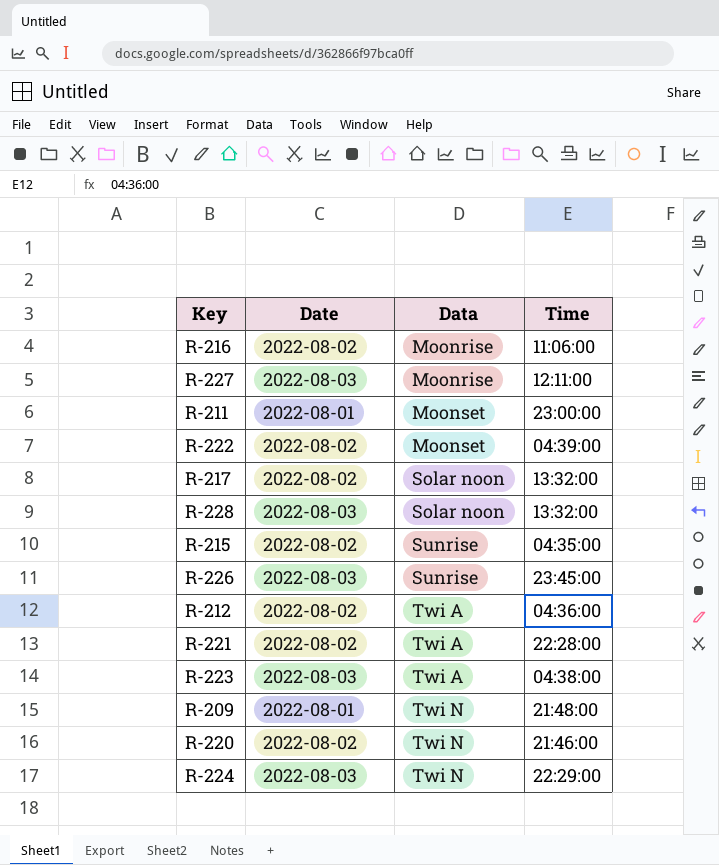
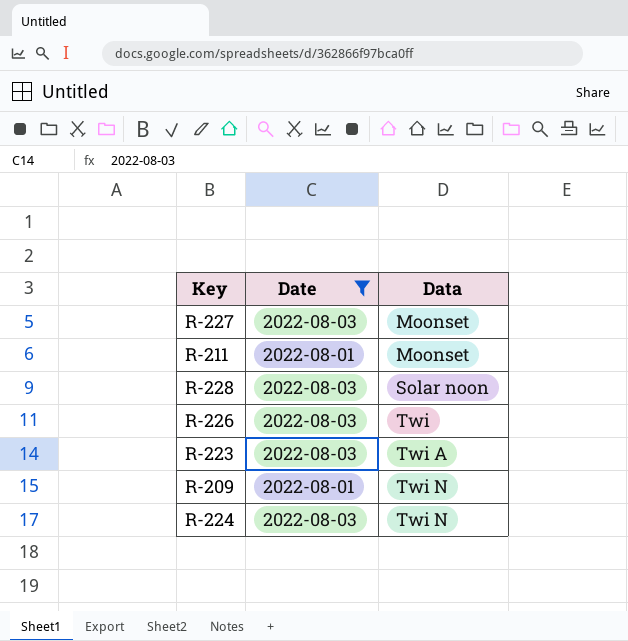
filter: none -> Date != 2022-08-02
column Time | position: 4 -> none
R-227 | Data: Moonrise -> Moonset
R-226 | Data: Sunrise -> Twi

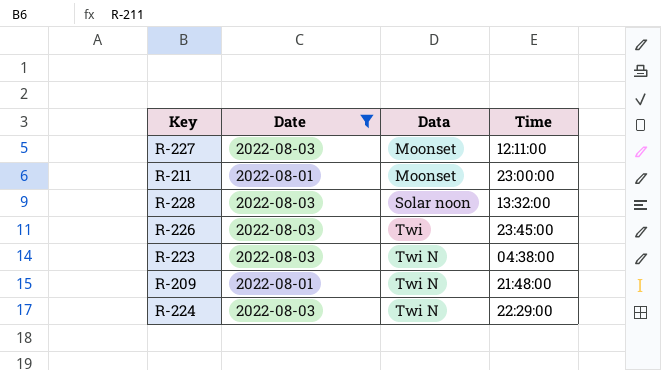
column Time | position: none -> 4
R-223 | Data: Twi A -> Twi N

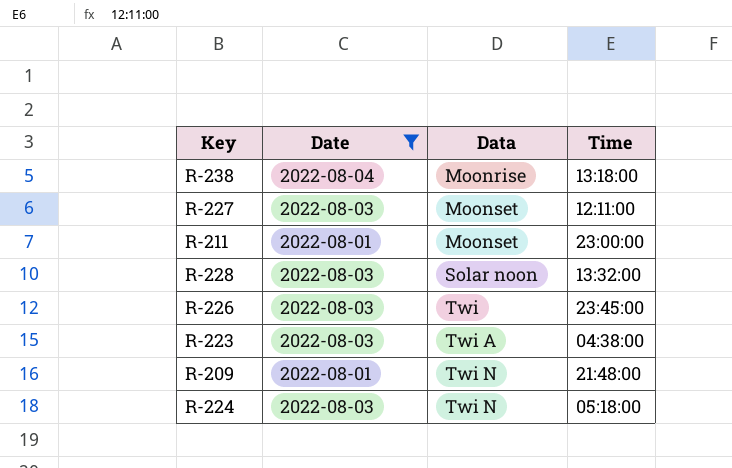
row R-238: none -> 2022-08-04 | Moonrise | 13:18:00
R-223 | Data: Twi N -> Twi A
R-224 | Time: 22:29:00 -> 05:18:00

